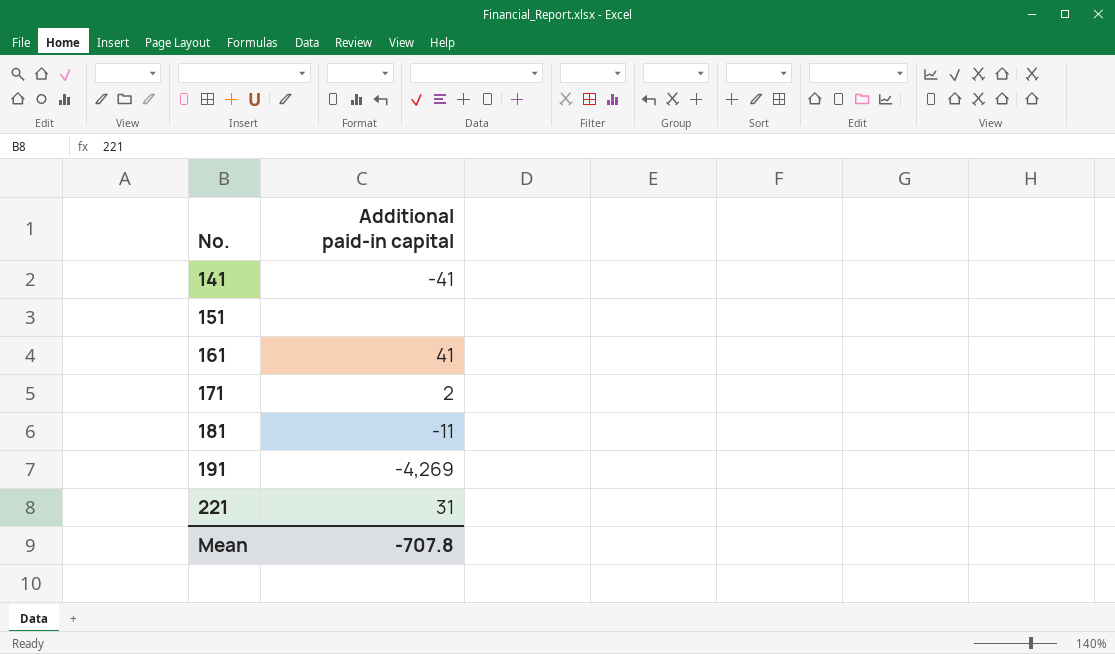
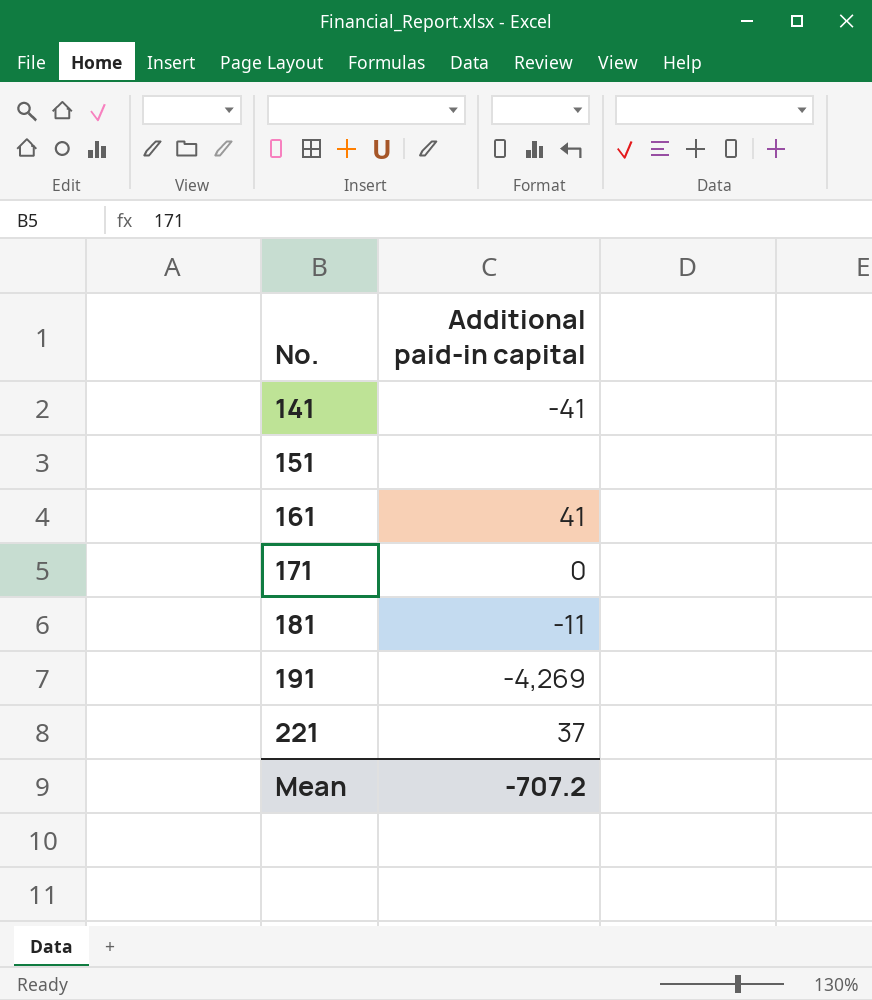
171 | Additional paid-in capital: 2 -> 0
221 | Additional paid-in capital: 31 -> 37
Mean | Additional paid-in capital: -707.8 -> -707.2

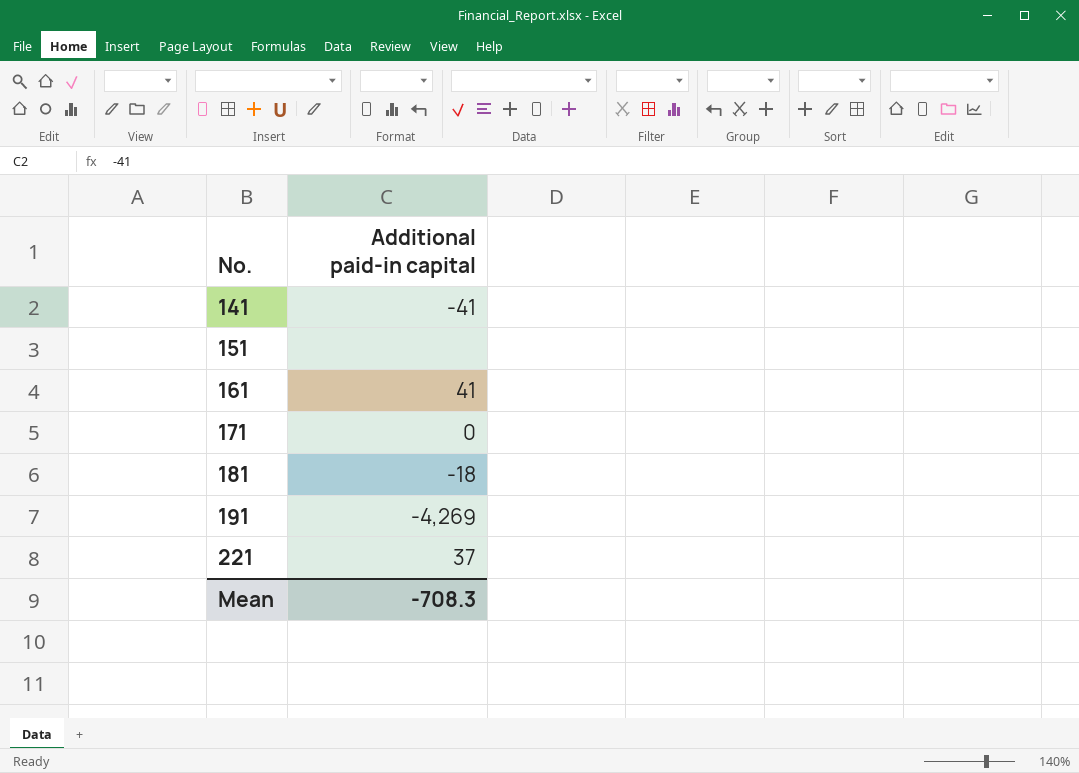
181 | Additional paid-in capital: -11 -> -18
Mean | Additional paid-in capital: -707.2 -> -708.3

